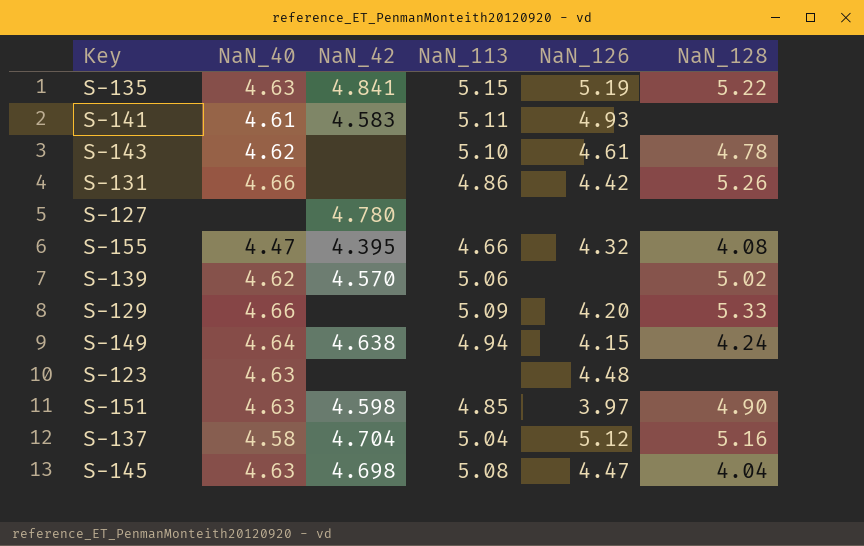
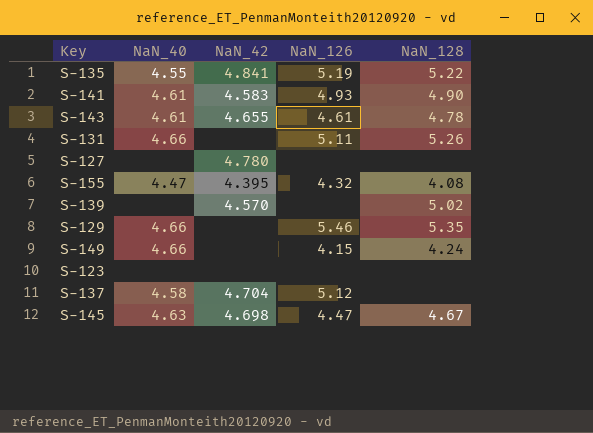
column NaN_113 | position: 4 -> none
row S-151: 4.63 | 4.598 | 4.85 | 3.97 | 4.90 -> none
S-135 | NaN_40: 4.63 -> 4.55
S-141 | NaN_128: none -> 4.90
S-143 | NaN_40: 4.62 -> 4.61
S-143 | NaN_42: none -> 4.655
S-131 | NaN_126: 4.42 -> 5.11
S-139 | NaN_40: 4.62 -> none
S-129 | NaN_126: 4.20 -> 5.46
S-129 | NaN_128: 5.33 -> 5.35
S-149 | NaN_40: 4.64 -> 4.66
S-149 | NaN_42: 4.638 -> none
S-123 | NaN_40: 4.63 -> none
S-123 | NaN_126: 4.48 -> none
S-137 | NaN_128: 5.16 -> none
S-145 | NaN_128: 4.04 -> 4.67

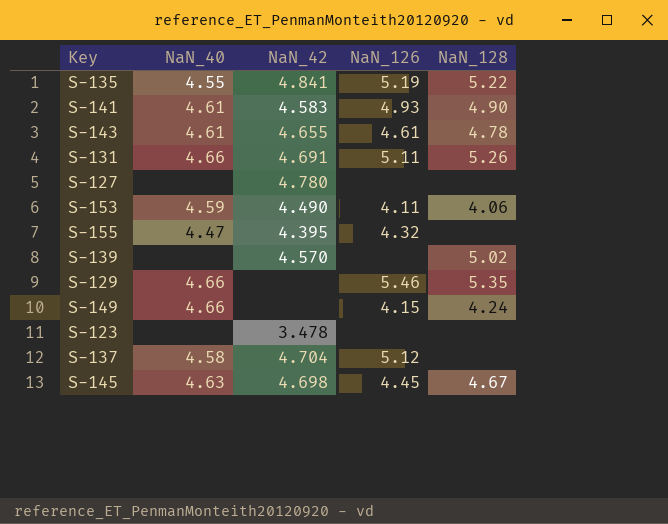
S-131 | NaN_42: none -> 4.691
row S-153: none -> 4.59 | 4.490 | 4.11 | 4.06
S-155 | NaN_128: 4.08 -> none
S-123 | NaN_42: none -> 3.478
S-145 | NaN_126: 4.47 -> 4.45

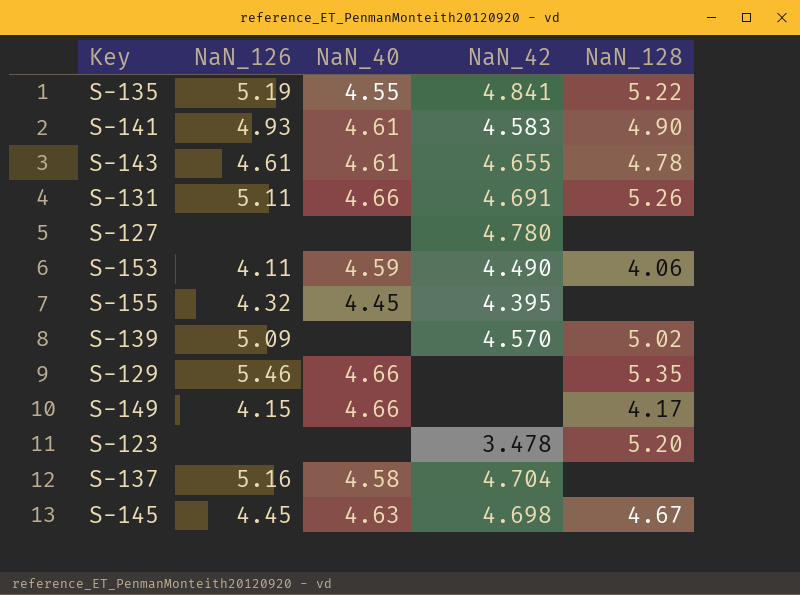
column NaN_126 | position: 4 -> 2
S-155 | NaN_40: 4.47 -> 4.45
S-139 | NaN_126: none -> 5.09
S-149 | NaN_128: 4.24 -> 4.17
S-123 | NaN_128: none -> 5.20
S-137 | NaN_126: 5.12 -> 5.16

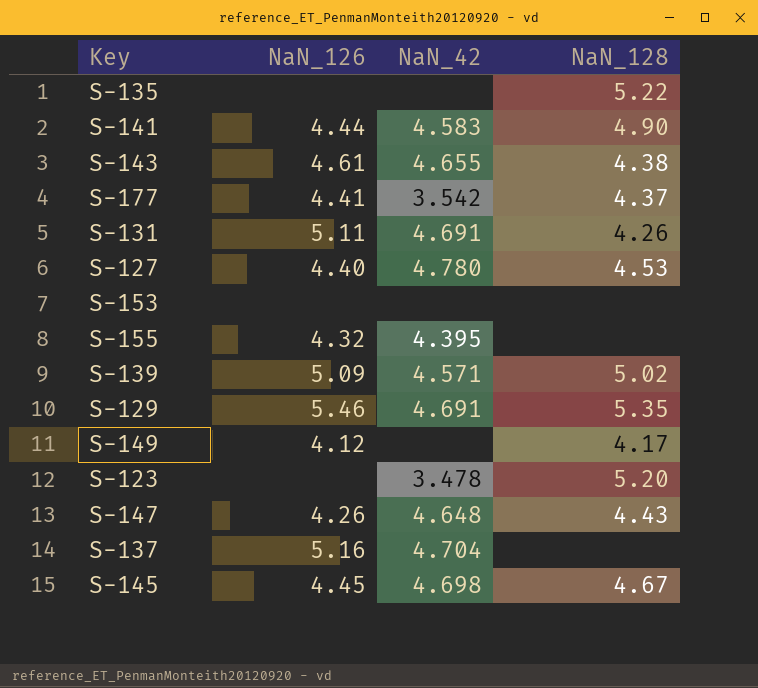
column NaN_40 | position: 3 -> none
S-135 | NaN_126: 5.19 -> none
S-135 | NaN_42: 4.841 -> none
S-141 | NaN_126: 4.93 -> 4.44
S-143 | NaN_128: 4.78 -> 4.38
row S-177: none -> 4.41 | 3.542 | 4.37
S-131 | NaN_128: 5.26 -> 4.26
S-127 | NaN_126: none -> 4.40
S-127 | NaN_128: none -> 4.53
S-153 | NaN_126: 4.11 -> none
S-153 | NaN_42: 4.490 -> none
S-153 | NaN_128: 4.06 -> none
S-139 | NaN_42: 4.570 -> 4.571
S-129 | NaN_42: none -> 4.691
S-149 | NaN_126: 4.15 -> 4.12
row S-147: none -> 4.26 | 4.648 | 4.43

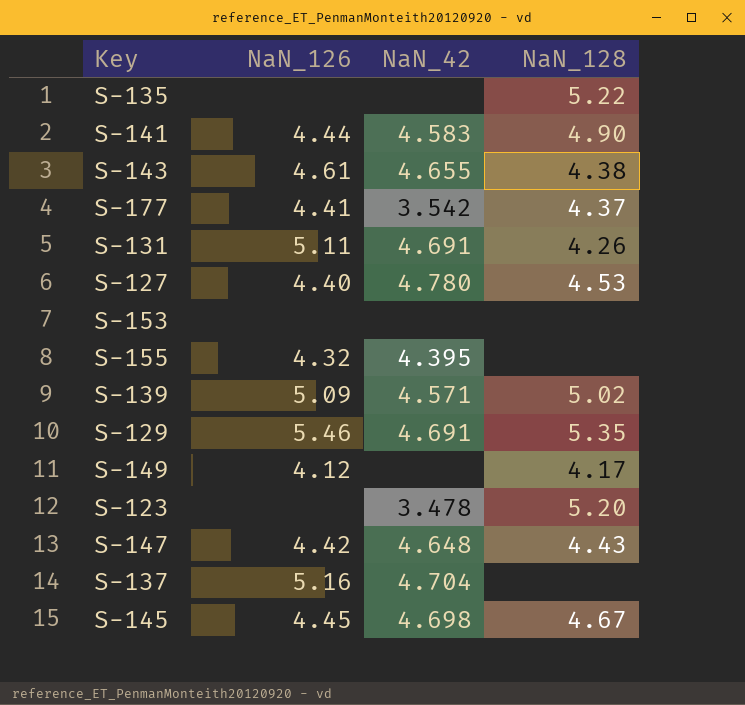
S-147 | NaN_126: 4.26 -> 4.42

